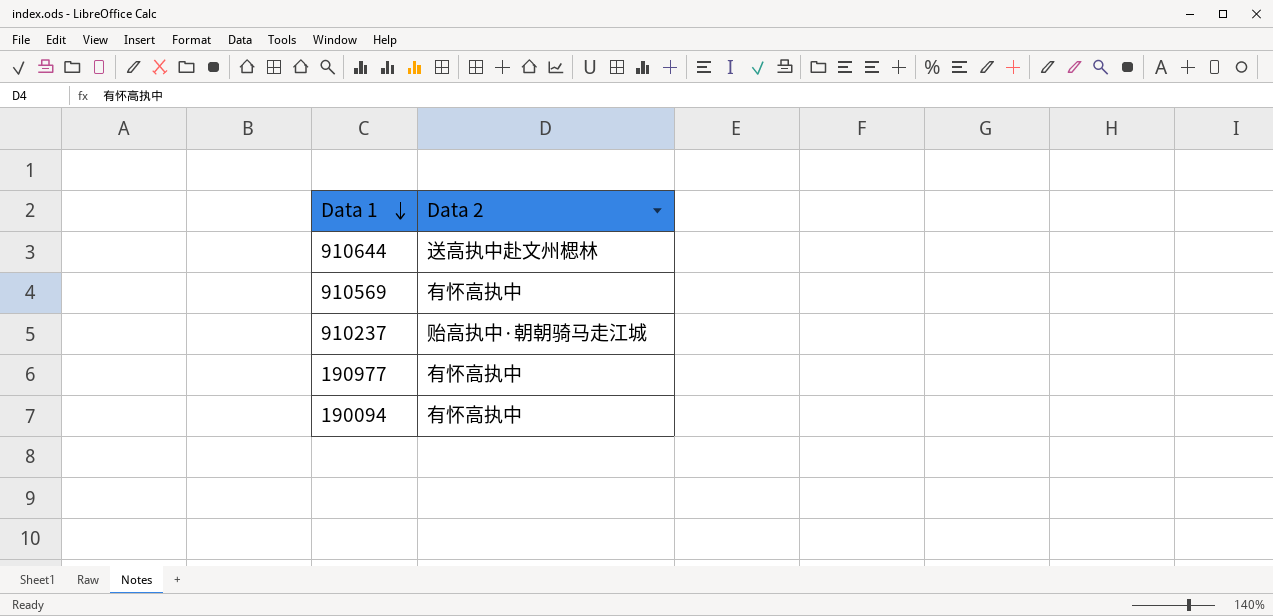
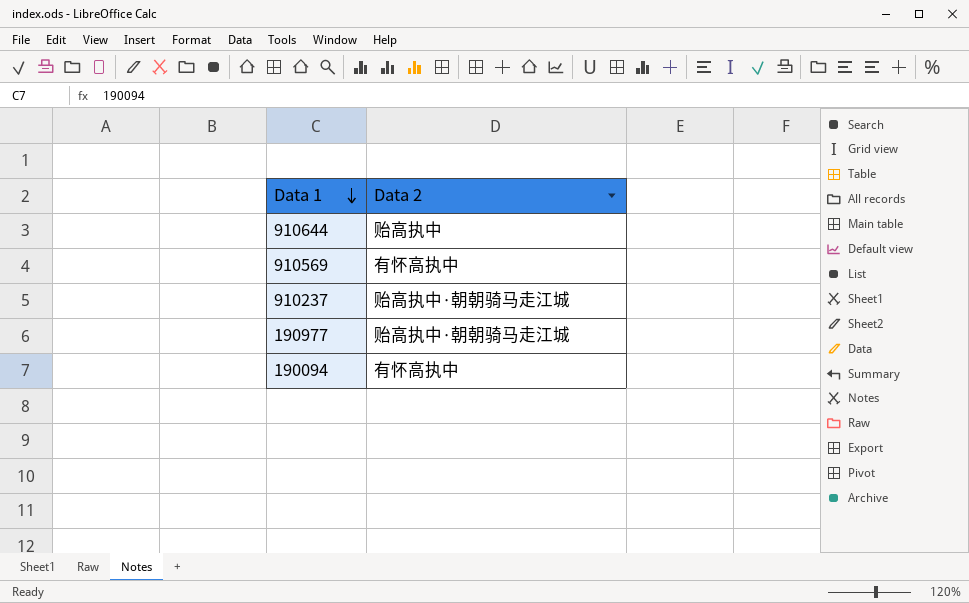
910644 | Data 2: 送高执中赴文州楒林 -> 贻高执中
190977 | Data 2: 有怀高执中 -> 贻高执中·朝朝骑马走江城

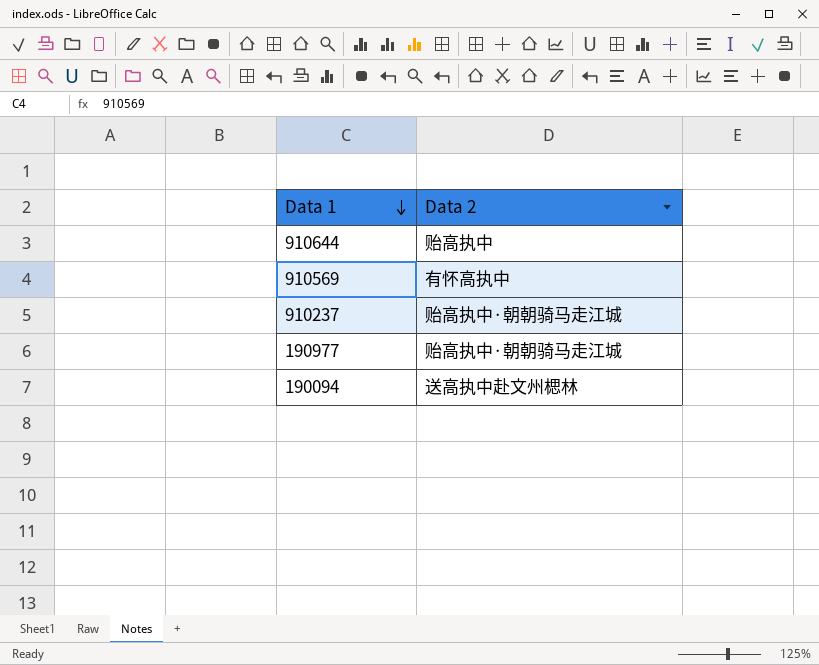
190094 | Data 2: 有怀高执中 -> 送高执中赴文州楒林

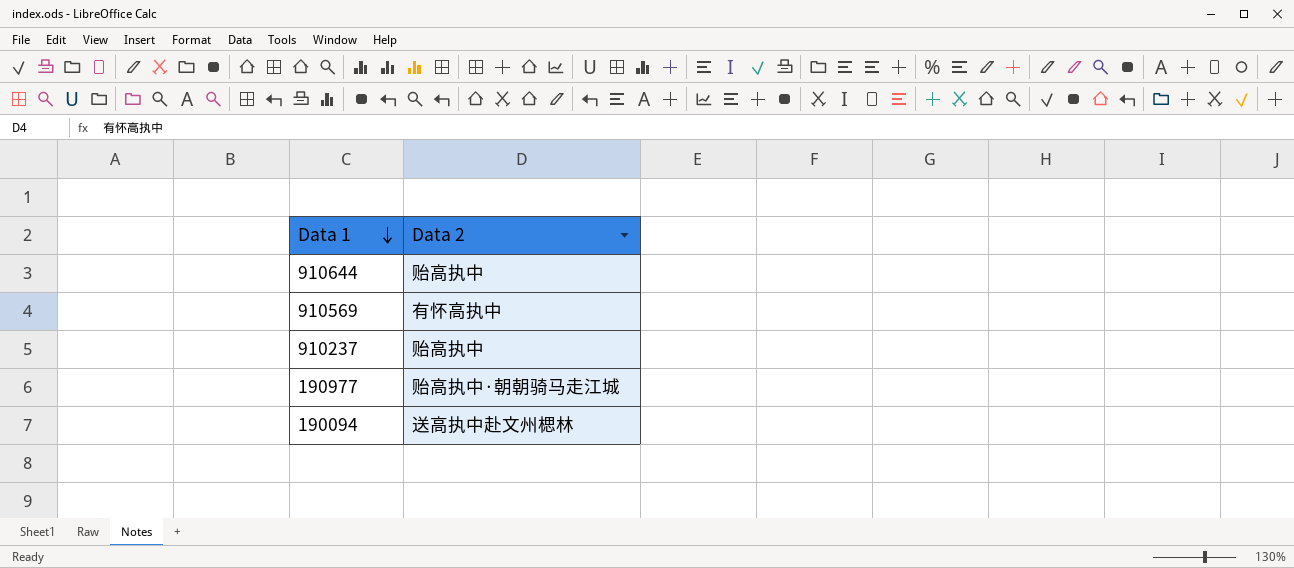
910237 | Data 2: 贻高执中·朝朝骑马走江城 -> 贻高执中

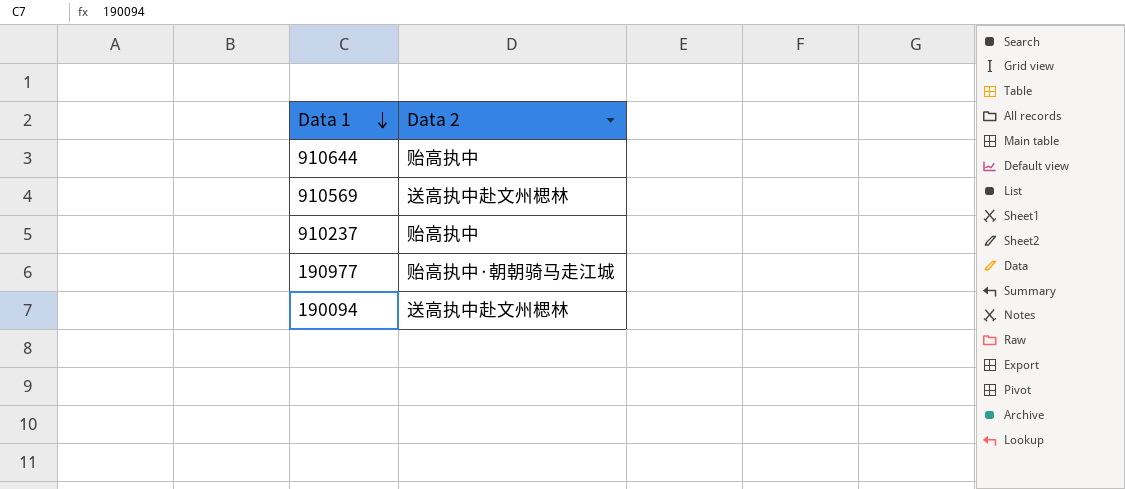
910569 | Data 2: 有怀高执中 -> 送高执中赴文州楒林

